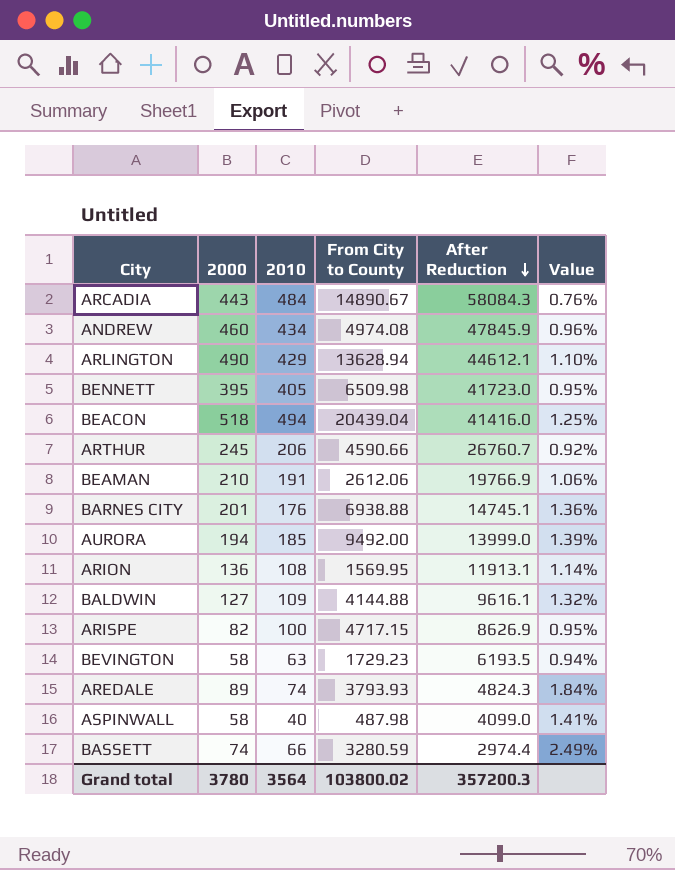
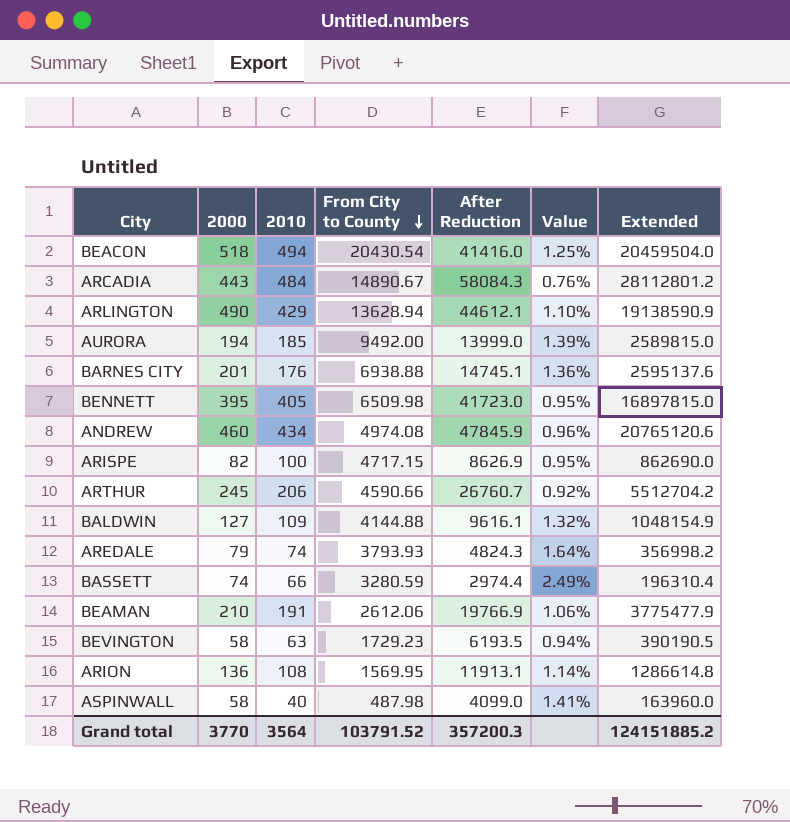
row order: After Reduction descending -> From City to County descending
column Extended | formula: none -> [2010] * [After Reduction]
BEACON | From City to County: 20439.04 -> 20430.54
AREDALE | 2000: 89 -> 79
AREDALE | Value: 1.84% -> 1.64%
Grand total | 2000: 3780 -> 3770
Grand total | From City to County: 103800.02 -> 103791.52

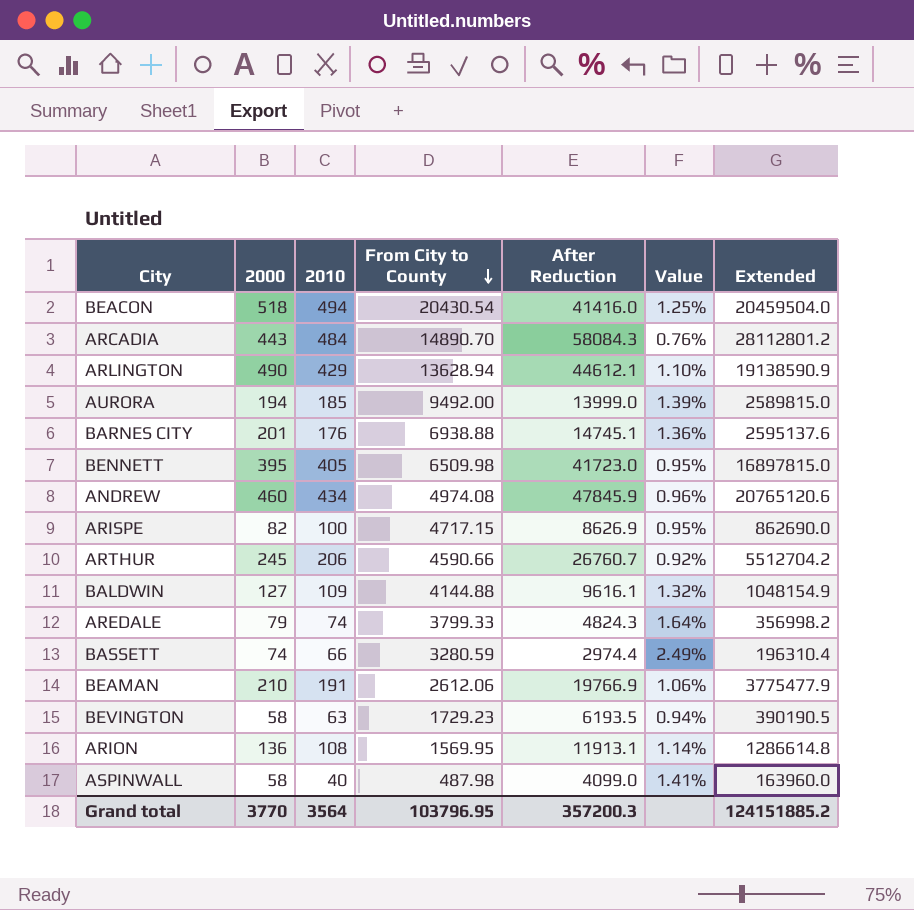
ARCADIA | From City to County: 14890.67 -> 14890.70
AREDALE | From City to County: 3793.93 -> 3799.33
Grand total | From City to County: 103791.52 -> 103796.95

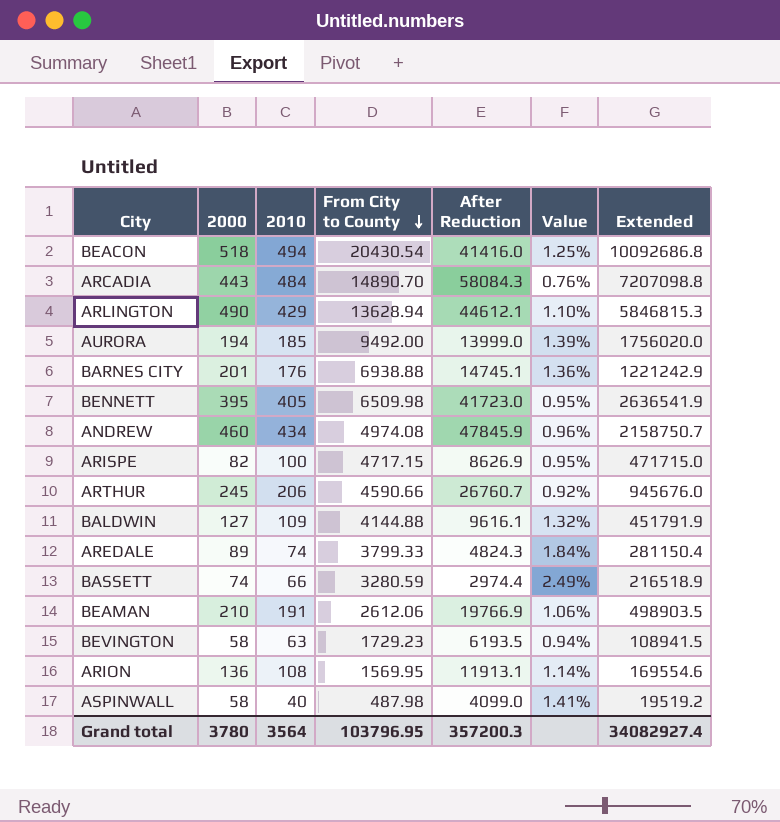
column Extended | formula: [2010] * [After Reduction] -> [2010] * [From City to County]
AREDALE | 2000: 79 -> 89
AREDALE | Value: 1.64% -> 1.84%
Grand total | 2000: 3770 -> 3780
Grand total | Extended: 124151885.2 -> 34082927.4

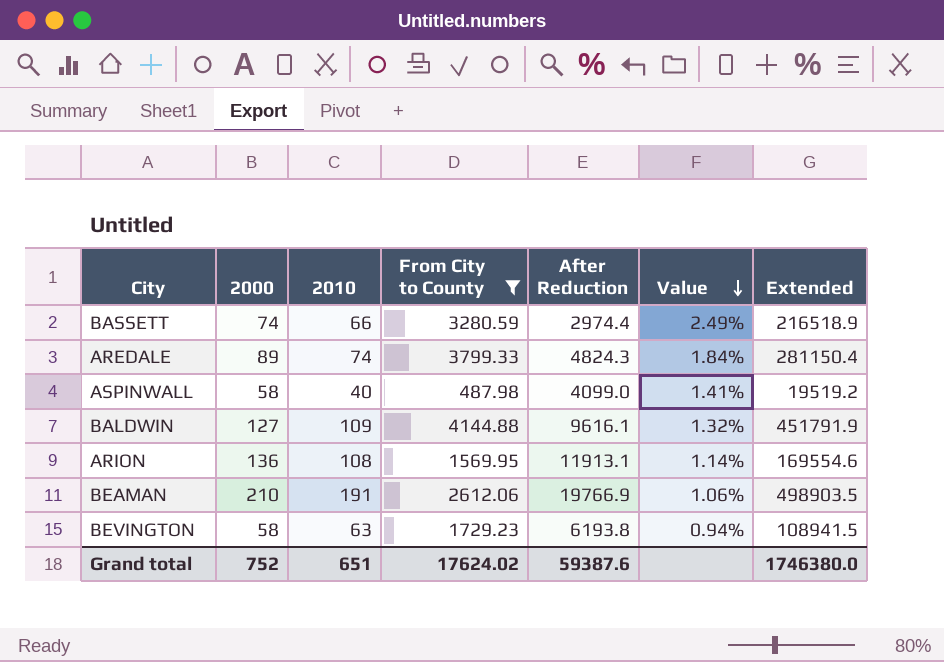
filter: none -> From City to County <= 4144.88
row order: From City to County descending -> Value descending
BEVINGTON | After Reduction: 6193.5 -> 6193.8
Grand total | 2000: 3780 -> 752
Grand total | 2010: 3564 -> 651
Grand total | From City to County: 103796.95 -> 17624.02
Grand total | After Reduction: 357200.3 -> 59387.6
Grand total | Extended: 34082927.4 -> 1746380.0

